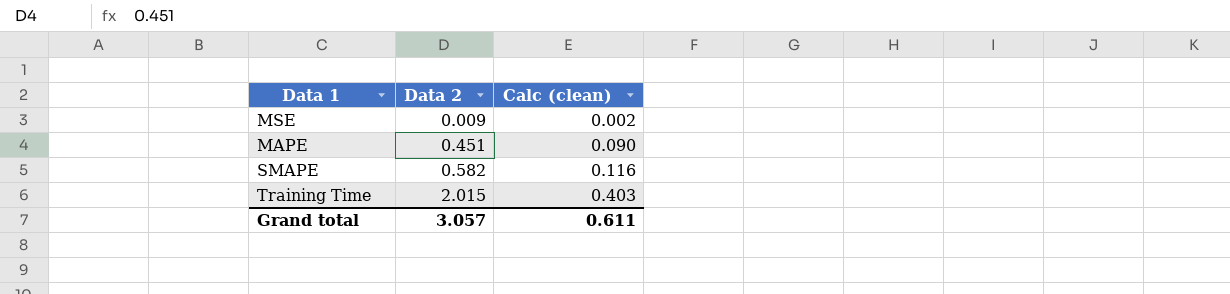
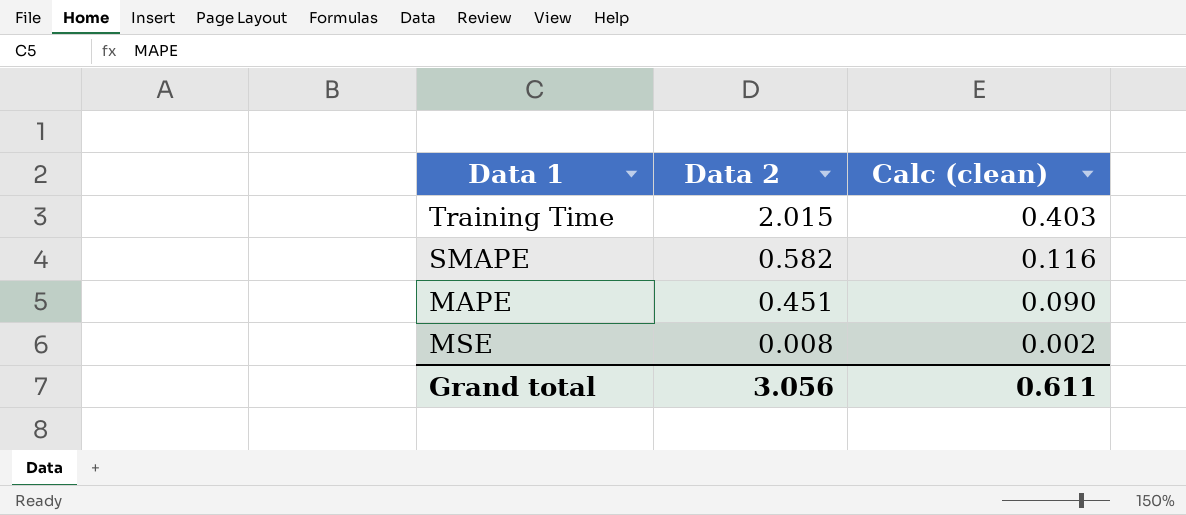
row order: Data 2 ascending -> Data 2 descending
MSE | Data 2: 0.009 -> 0.008
Grand total | Data 2: 3.057 -> 3.056

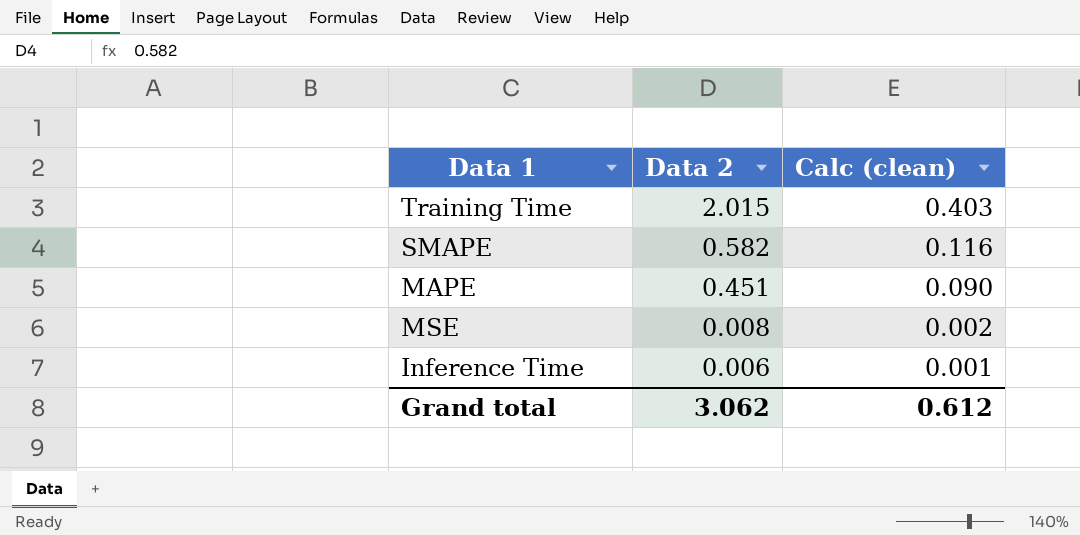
row Inference Time: none -> 0.006 | 0.001
Grand total | Data 2: 3.056 -> 3.062
Grand total | Calc (clean): 0.611 -> 0.612

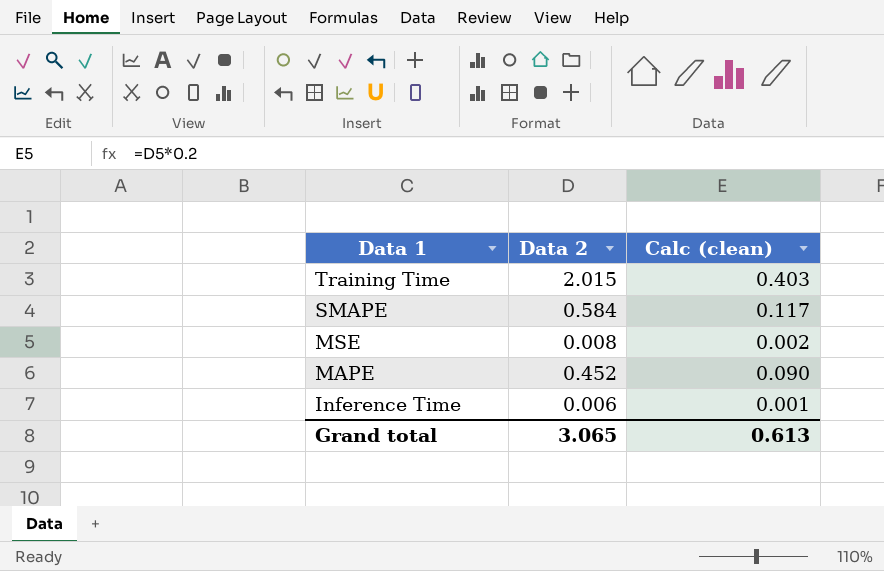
row order: Data 2 descending -> Data 1 descending
SMAPE | Data 2: 0.582 -> 0.584
SMAPE | Calc (clean): 0.116 -> 0.117
MAPE | Data 2: 0.451 -> 0.452
Grand total | Data 2: 3.062 -> 3.065
Grand total | Calc (clean): 0.612 -> 0.613

